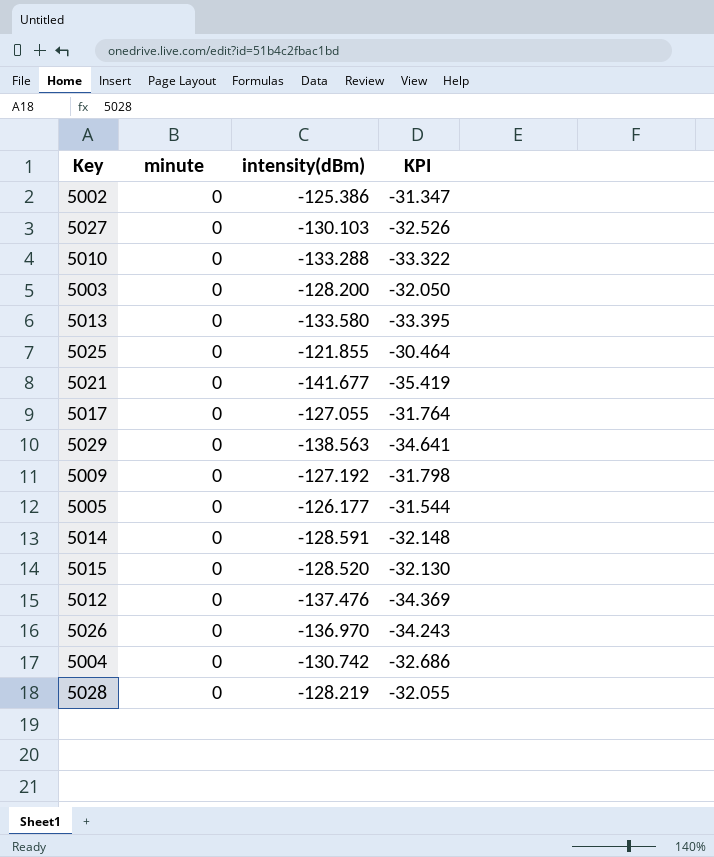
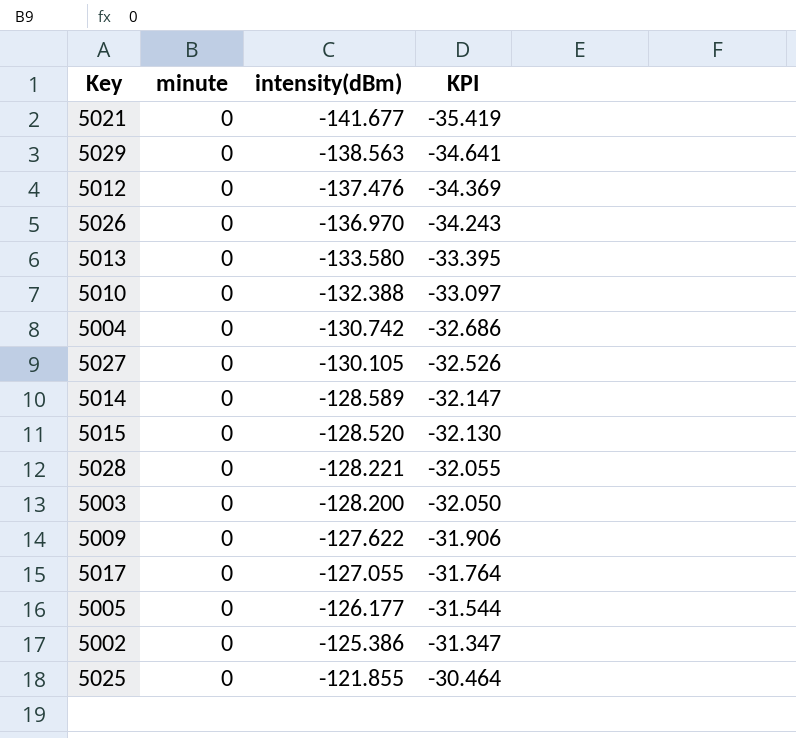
row order: none -> intensity(dBm) ascending
5010 | intensity(dBm): -133.288 -> -132.388
5010 | KPI: -33.322 -> -33.097
5027 | intensity(dBm): -130.103 -> -130.105
5014 | intensity(dBm): -128.591 -> -128.589
5014 | KPI: -32.148 -> -32.147
5028 | intensity(dBm): -128.219 -> -128.221
5009 | intensity(dBm): -127.192 -> -127.622
5009 | KPI: -31.798 -> -31.906

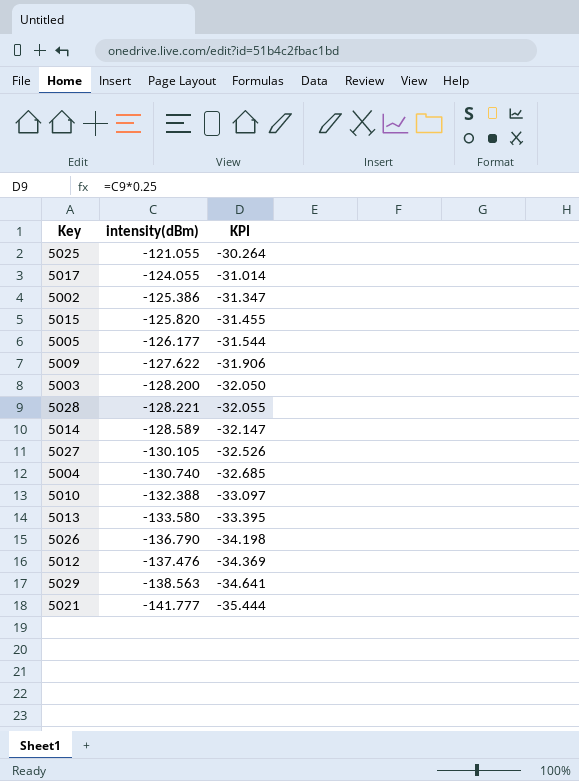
row order: intensity(dBm) ascending -> intensity(dBm) descending
column minute | position: 2 -> none
5025 | intensity(dBm): -121.855 -> -121.055
5025 | KPI: -30.464 -> -30.264
5017 | intensity(dBm): -127.055 -> -124.055
5017 | KPI: -31.764 -> -31.014
5015 | intensity(dBm): -128.520 -> -125.820
5015 | KPI: -32.130 -> -31.455
5004 | intensity(dBm): -130.742 -> -130.740
5004 | KPI: -32.686 -> -32.685
5026 | intensity(dBm): -136.970 -> -136.790
5026 | KPI: -34.243 -> -34.198
5021 | intensity(dBm): -141.677 -> -141.777
5021 | KPI: -35.419 -> -35.444

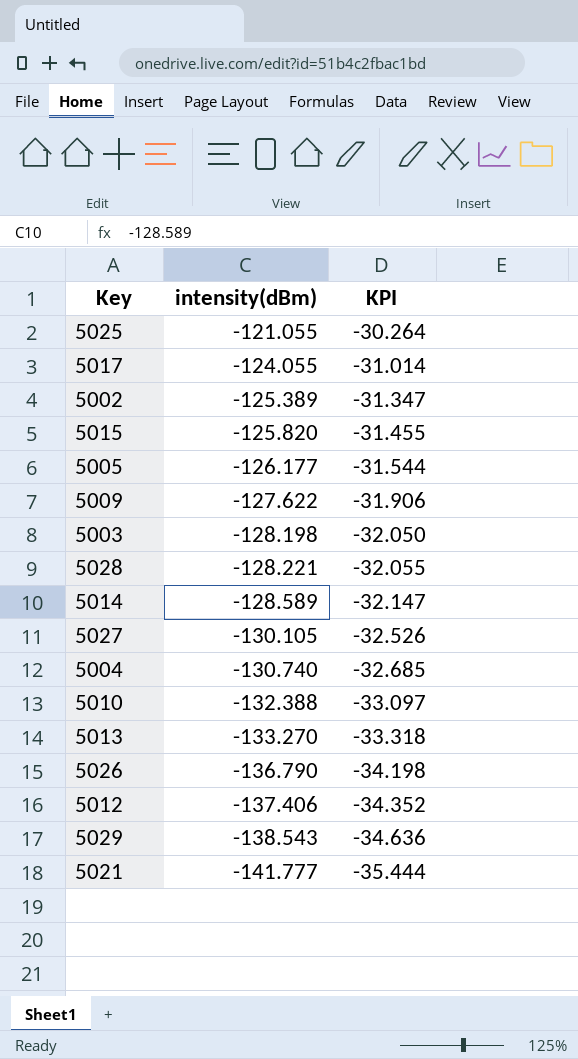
5002 | intensity(dBm): -125.386 -> -125.389
5003 | intensity(dBm): -128.200 -> -128.198
5013 | intensity(dBm): -133.580 -> -133.270
5013 | KPI: -33.395 -> -33.318
5012 | intensity(dBm): -137.476 -> -137.406
5012 | KPI: -34.369 -> -34.352
5029 | intensity(dBm): -138.563 -> -138.543
5029 | KPI: -34.641 -> -34.636

